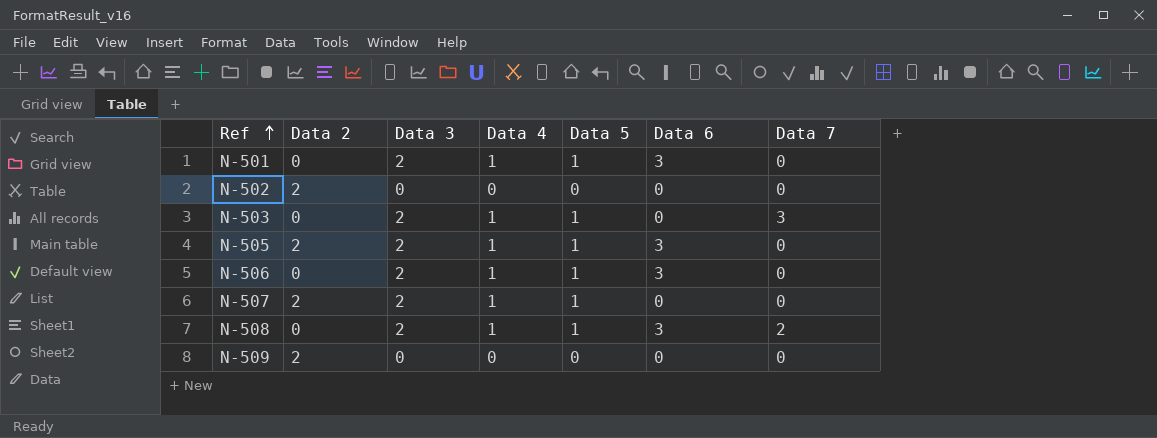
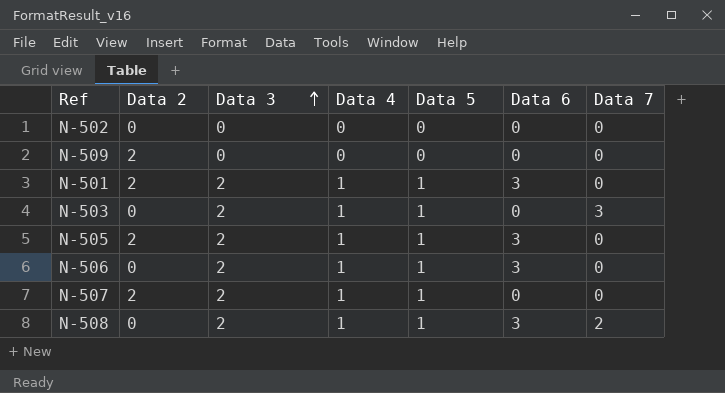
row order: Ref ascending -> Data 3 ascending
N-502 | Data 2: 2 -> 0
N-501 | Data 2: 0 -> 2

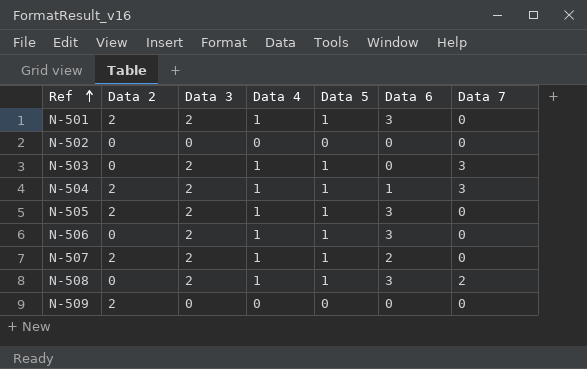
row order: Data 3 ascending -> Ref ascending
row N-504: none -> 2 | 2 | 1 | 1 | 1 | 3
N-507 | Data 6: 0 -> 2

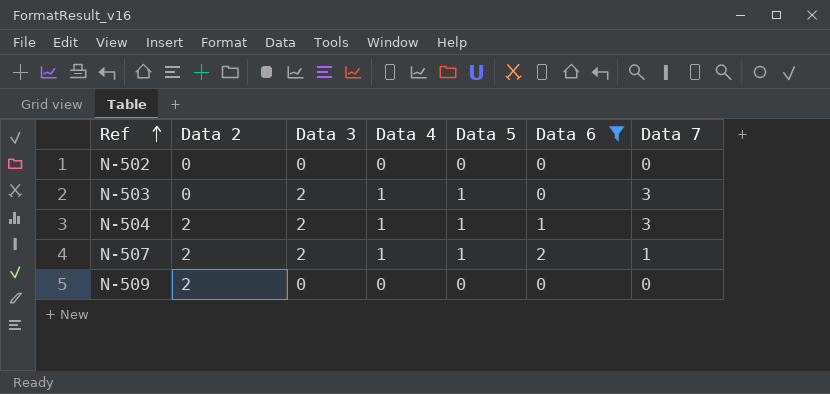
filter: none -> Data 6 != 3
N-507 | Data 7: 0 -> 1

